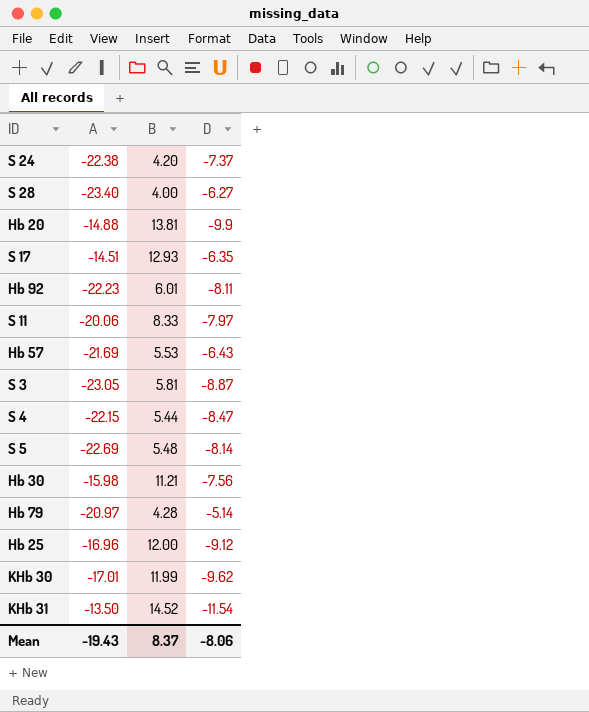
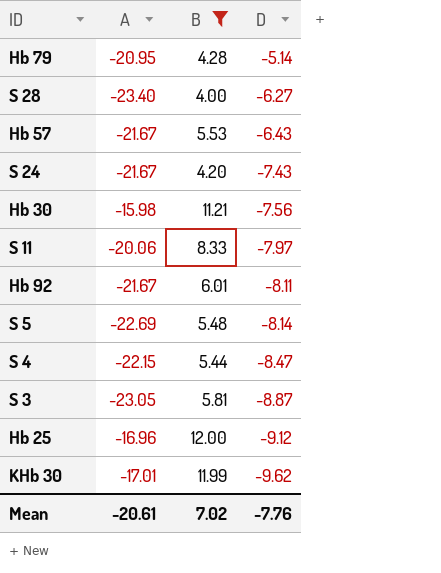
filter: none -> B <= 12.00
row order: none -> D descending
Hb 79 | A: -20.97 -> -20.95
Hb 57 | A: -21.69 -> -21.67
S 24 | A: -22.38 -> -21.67
S 24 | D: -7.37 -> -7.43
Hb 92 | A: -22.23 -> -21.67
Mean | A: -19.43 -> -20.61
Mean | B: 8.37 -> 7.02
Mean | D: -8.06 -> -7.76

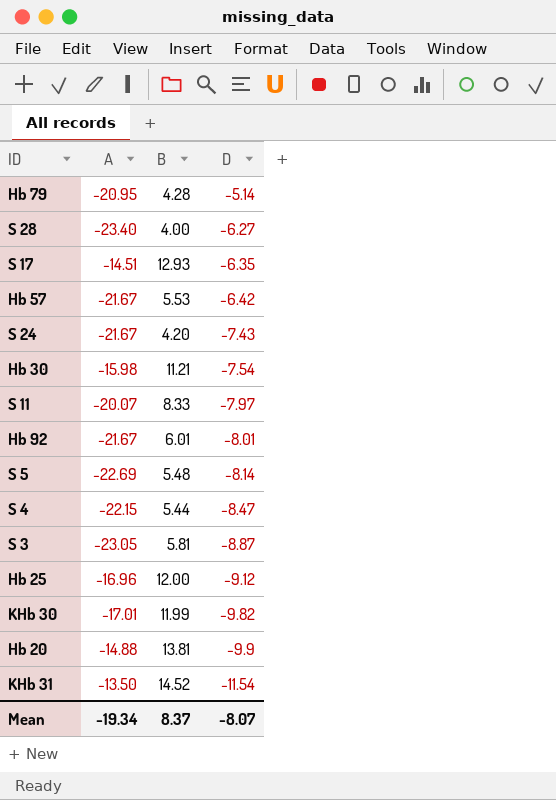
filter: B <= 12.00 -> none
Hb 57 | D: -6.43 -> -6.42
Hb 30 | D: -7.56 -> -7.54
S 11 | A: -20.06 -> -20.07
Hb 92 | D: -8.11 -> -8.01
KHb 30 | D: -9.62 -> -9.82
Mean | A: -20.61 -> -19.34
Mean | B: 7.02 -> 8.37
Mean | D: -7.76 -> -8.07

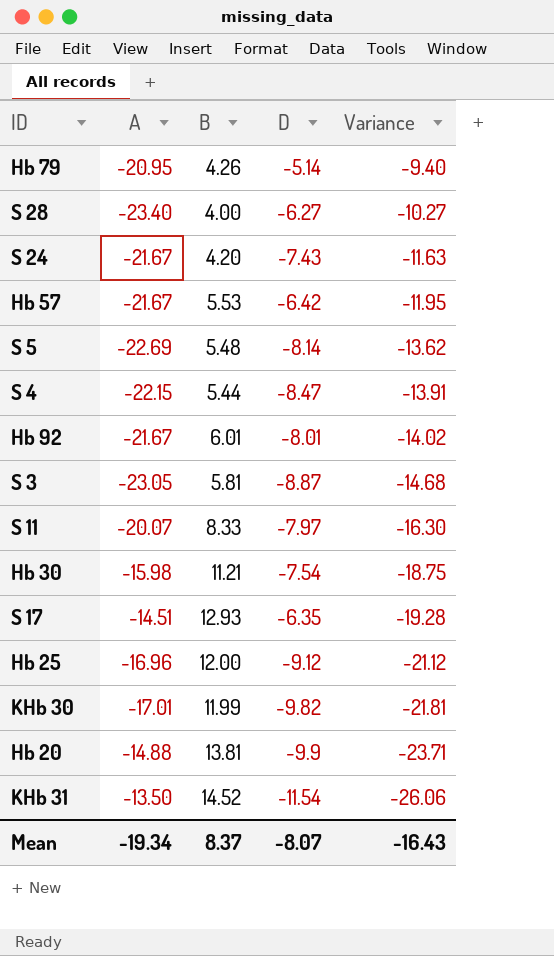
row order: D descending -> Variance descending
column Variance | formula: none -> [D] - [B]
Hb 79 | B: 4.28 -> 4.26

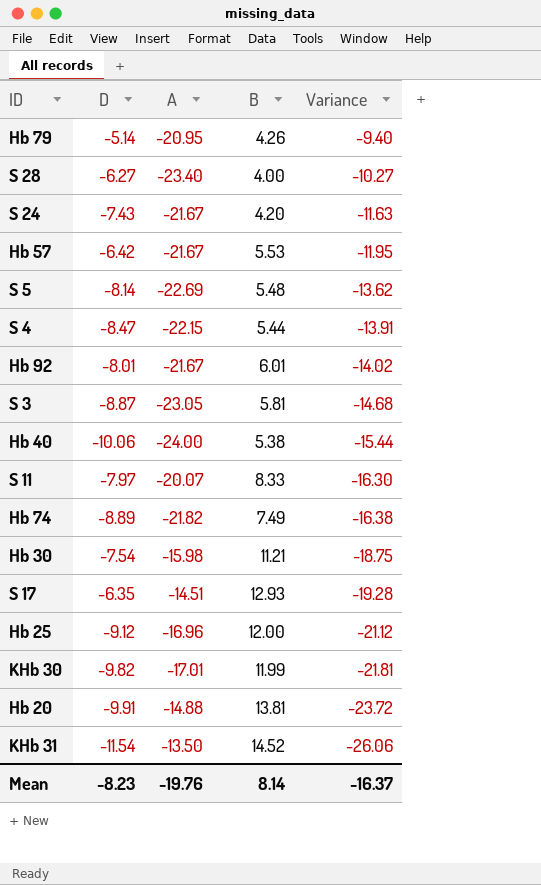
column D | position: 4 -> 2
row Hb 40: none -> -10.06 | -24.00 | 5.38 | -15.44
row Hb 74: none -> -8.89 | -21.82 | 7.49 | -16.38
Hb 20 | D: -9.9 -> -9.91
Hb 20 | Variance: -23.71 -> -23.72
Mean | D: -8.07 -> -8.23
Mean | A: -19.34 -> -19.76
Mean | B: 8.37 -> 8.14
Mean | Variance: -16.43 -> -16.37

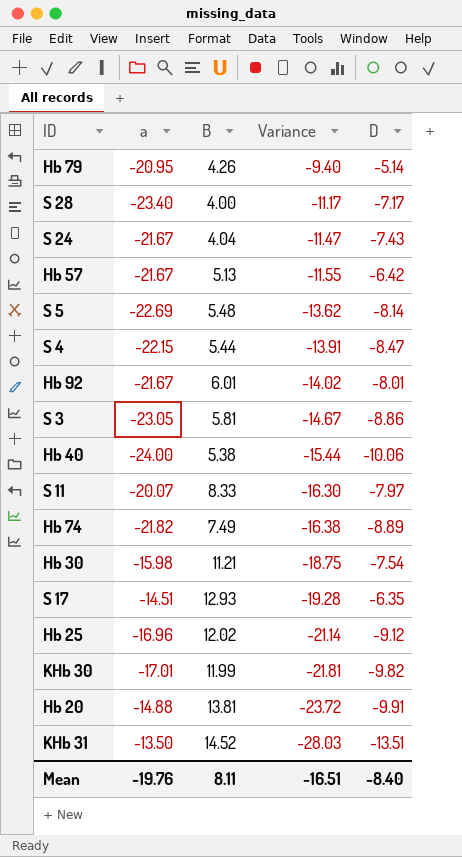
column name: A -> a
column D | position: 2 -> 5
S 28 | Variance: -10.27 -> -11.17
S 28 | D: -6.27 -> -7.17
S 24 | B: 4.20 -> 4.04
S 24 | Variance: -11.63 -> -11.47
Hb 57 | B: 5.53 -> 5.13
Hb 57 | Variance: -11.95 -> -11.55
S 3 | Variance: -14.68 -> -14.67
S 3 | D: -8.87 -> -8.86
Hb 25 | B: 12.00 -> 12.02
Hb 25 | Variance: -21.12 -> -21.14
KHb 31 | Variance: -26.06 -> -28.03
KHb 31 | D: -11.54 -> -13.51
Mean | B: 8.14 -> 8.11
Mean | Variance: -16.37 -> -16.51
Mean | D: -8.23 -> -8.40

